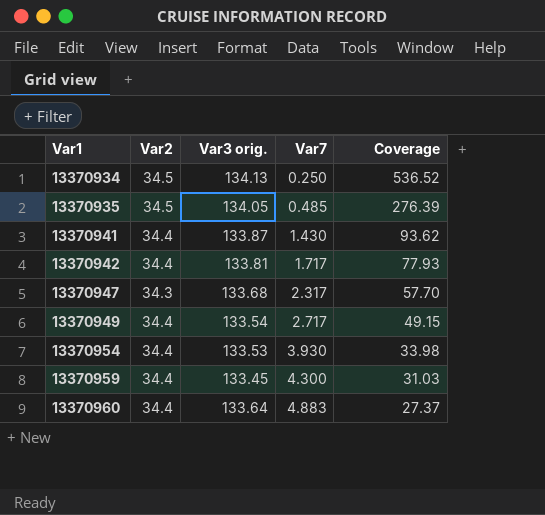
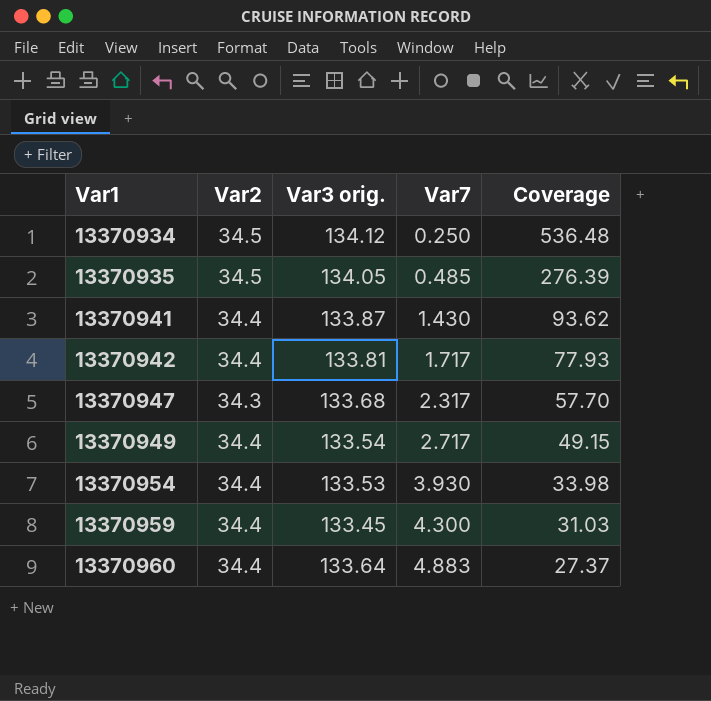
13370934 | Var3 orig.: 134.13 -> 134.12
13370934 | Coverage: 536.52 -> 536.48

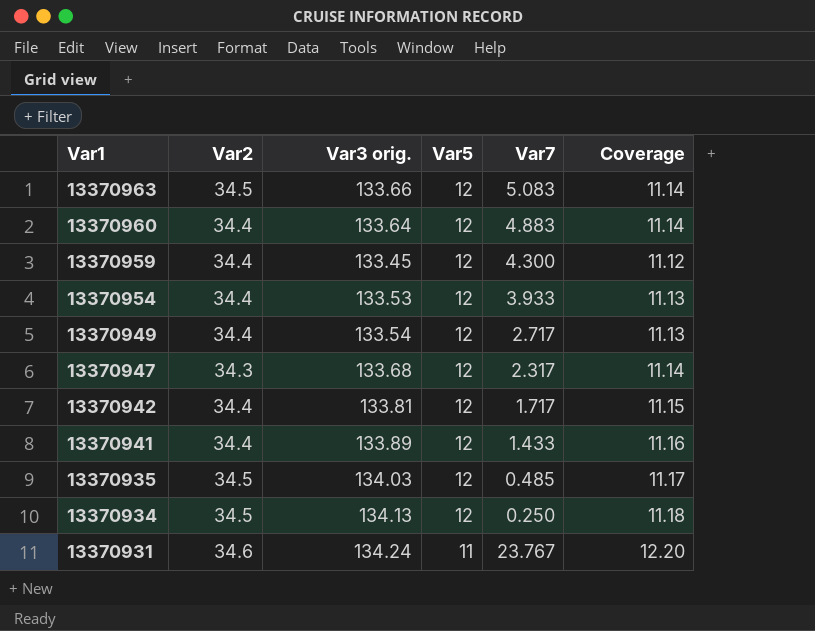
row order: Var1 ascending -> Var1 descending
column Var5 | position: none -> 4
column Coverage | formula: [Var3 orig.] / [Var7] -> [Var3 orig.] / [Var5]
row 13370963: none -> 34.5 | 133.66 | 12 | 5.083 | 11.14
13370954 | Var7: 3.930 -> 3.933
13370941 | Var3 orig.: 133.87 -> 133.89
13370941 | Var7: 1.430 -> 1.433
13370935 | Var3 orig.: 134.05 -> 134.03
13370934 | Var3 orig.: 134.12 -> 134.13
row 13370931: none -> 34.6 | 134.24 | 11 | 23.767 | 12.20

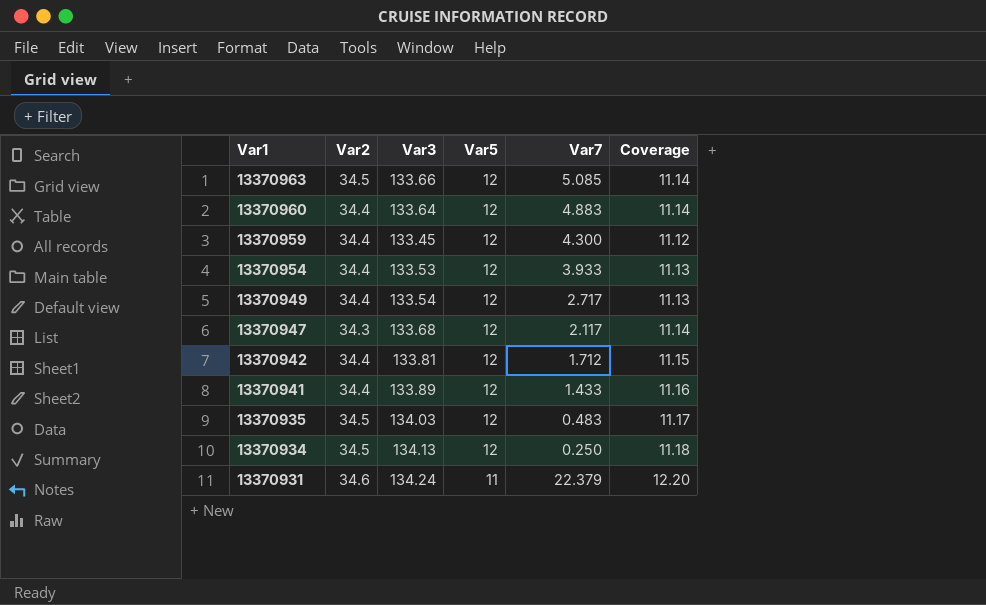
column name: Var3 orig. -> Var3
13370963 | Var7: 5.083 -> 5.085
13370947 | Var7: 2.317 -> 2.117
13370942 | Var7: 1.717 -> 1.712
13370935 | Var7: 0.485 -> 0.483
13370931 | Var7: 23.767 -> 22.379

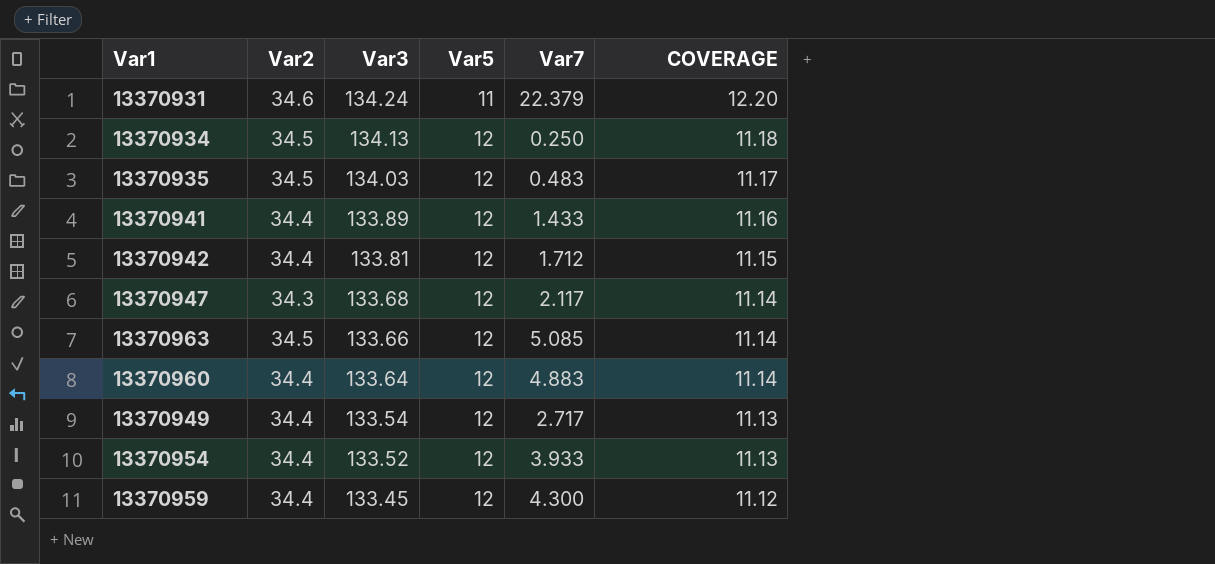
row order: Var1 descending -> Var3 descending
column name: Coverage -> COVERAGE
13370954 | Var3: 133.53 -> 133.52

